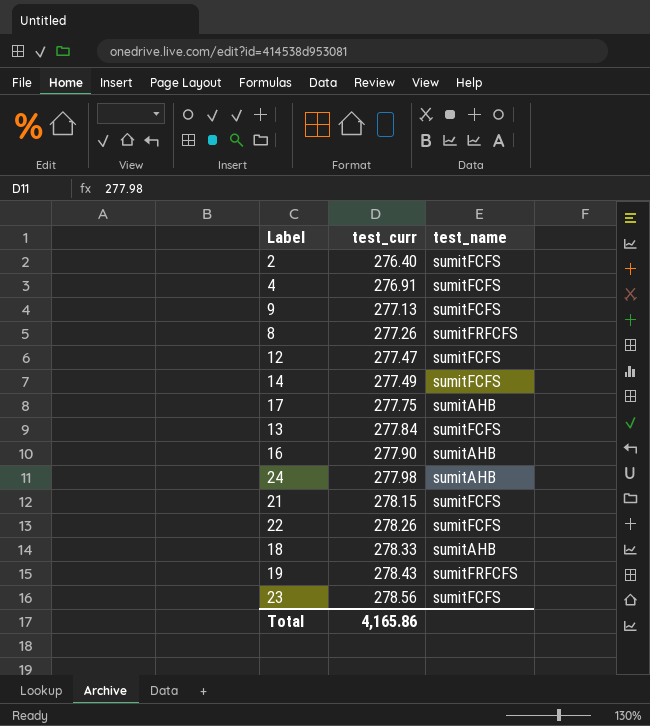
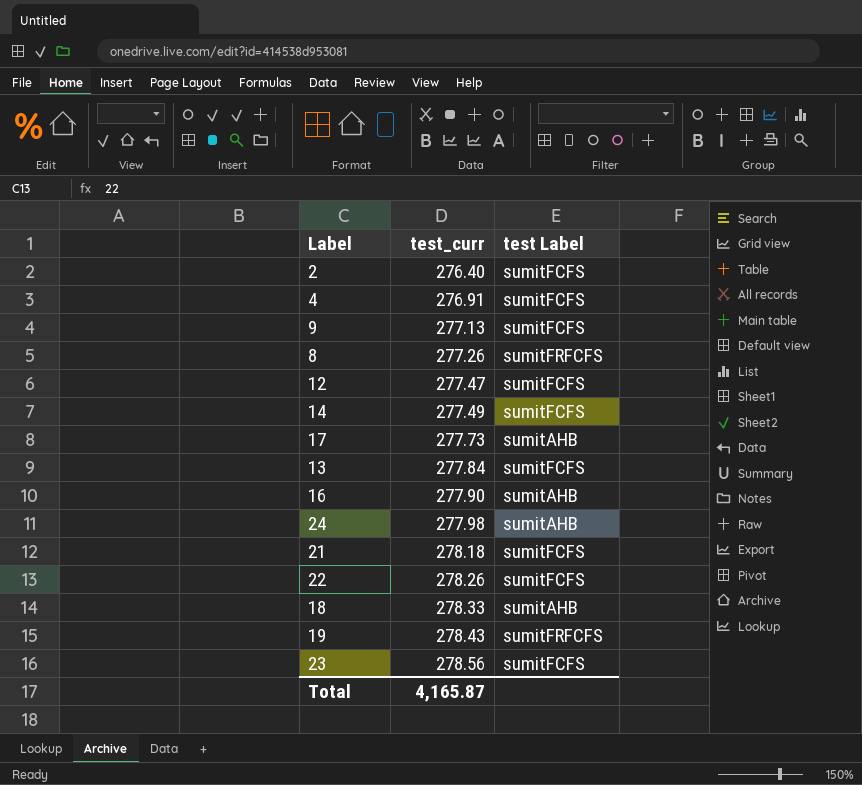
column name: test_name -> test Label
17 | test_curr: 277.75 -> 277.73
21 | test_curr: 278.15 -> 278.18
Total | test_curr: 4,165.86 -> 4,165.87

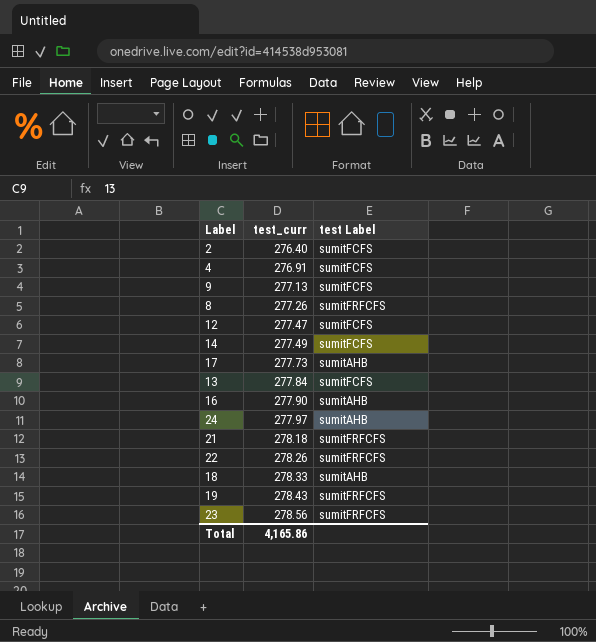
24 | test_curr: 277.98 -> 277.97
21 | test Label: sumitFCFS -> sumitFRFCFS
22 | test Label: sumitFCFS -> sumitFRFCFS
23 | test Label: sumitFCFS -> sumitFRFCFS
Total | test_curr: 4,165.87 -> 4,165.86

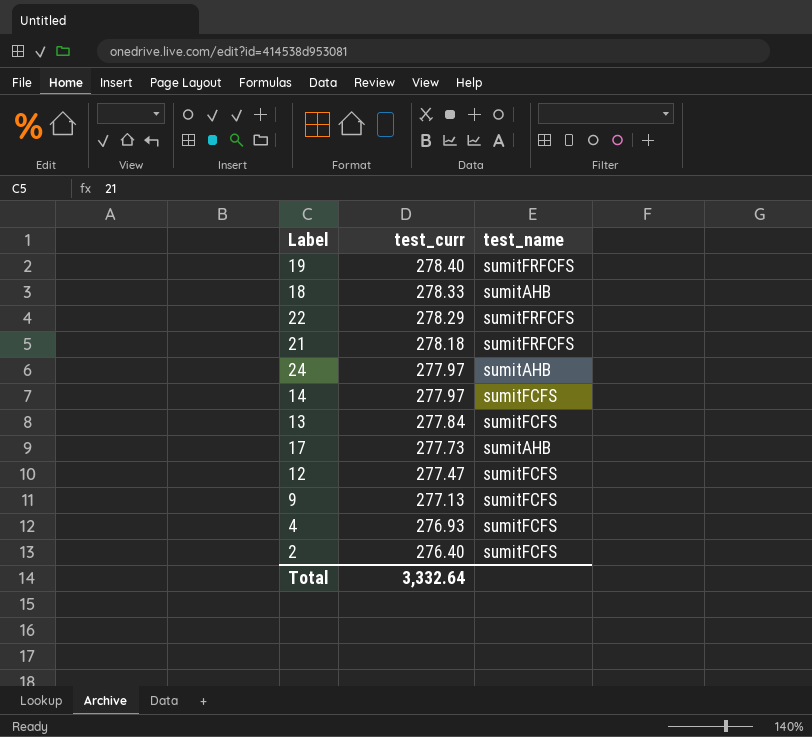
row order: test_curr ascending -> test_curr descending
column name: test Label -> test_name
row 8: 277.26 | sumitFRFCFS -> none
row 16: 277.90 | sumitAHB -> none
row 23: 278.56 | sumitFRFCFS -> none
19 | test_curr: 278.43 -> 278.40
22 | test_curr: 278.26 -> 278.29
14 | test_curr: 277.49 -> 277.97
4 | test_curr: 276.91 -> 276.93
Total | test_curr: 4,165.86 -> 3,332.64

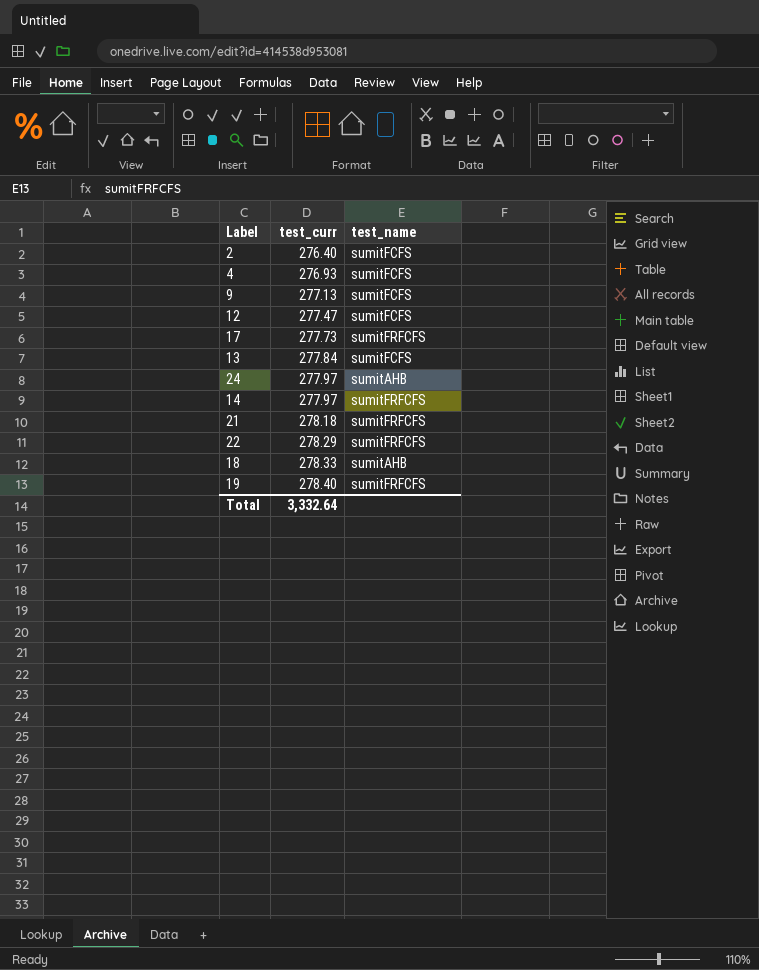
row order: test_curr descending -> test_curr ascending
17 | test_name: sumitAHB -> sumitFRFCFS
14 | test_name: sumitFCFS -> sumitFRFCFS

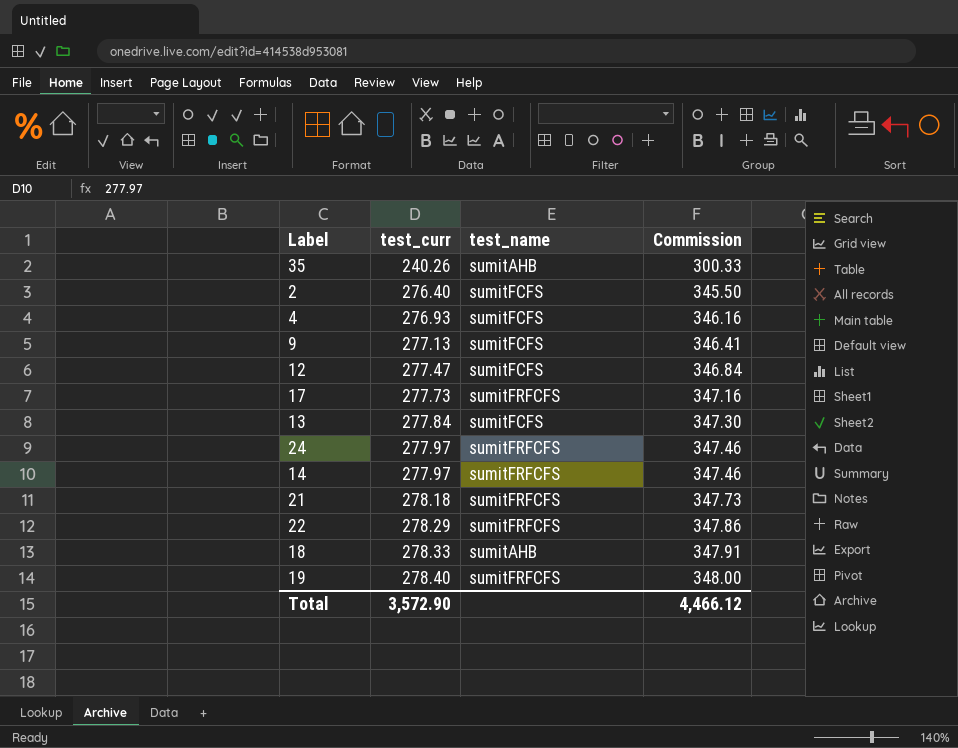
column Commission | formula: none -> [test_curr] * 1.25
row 35: none -> 240.26 | sumitAHB | 300.33
24 | test_name: sumitAHB -> sumitFRFCFS
Total | test_curr: 3,332.64 -> 3,572.90

